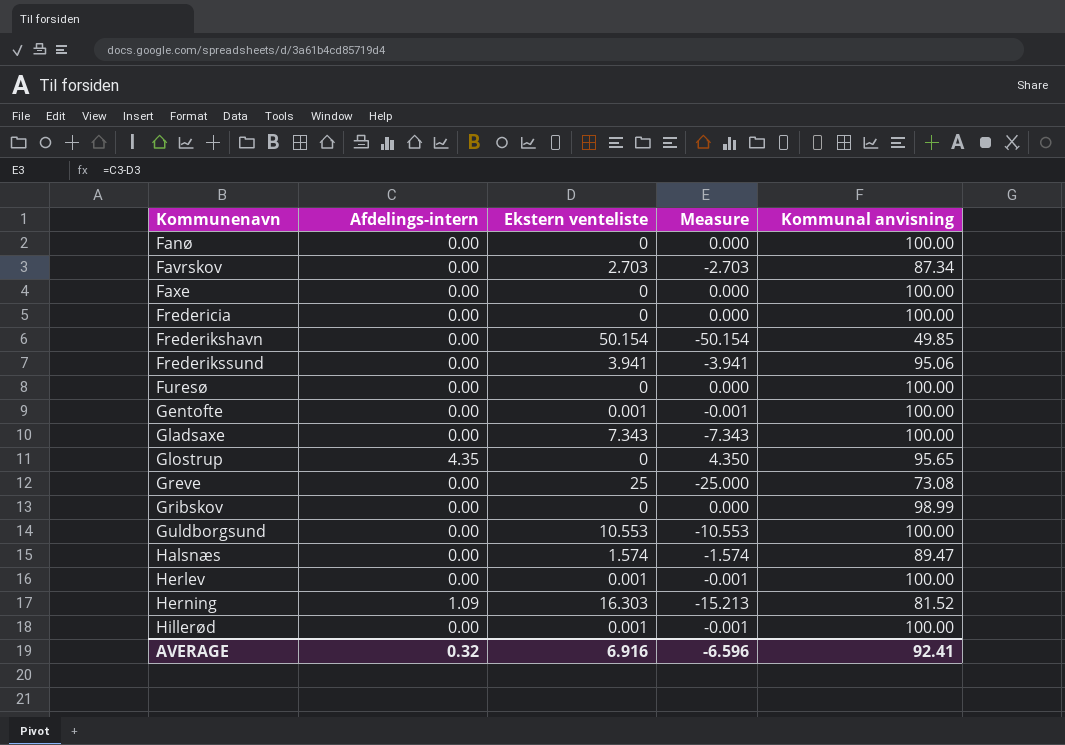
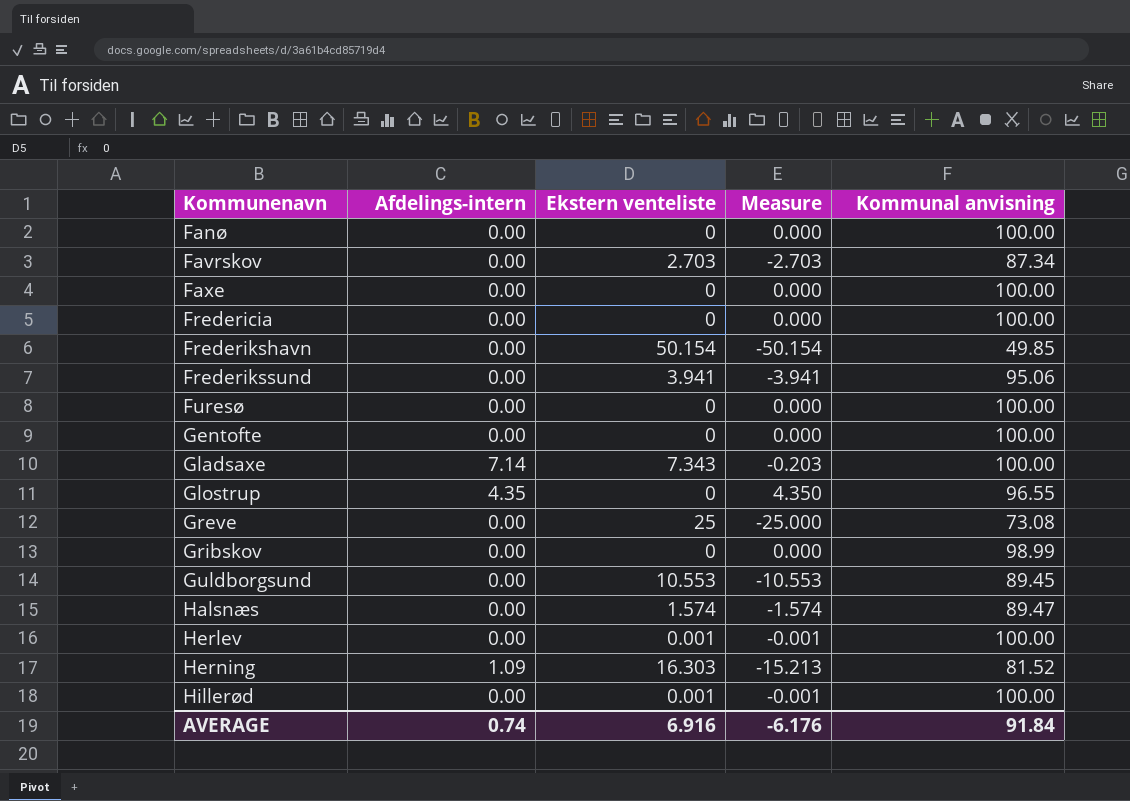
Gentofte | Ekstern venteliste: 0.001 -> 0
Gentofte | Measure: -0.001 -> 0.000
Gladsaxe | Afdelings-intern: 0.00 -> 7.14
Gladsaxe | Measure: -7.343 -> -0.203
Glostrup | Kommunal anvisning: 95.65 -> 96.55
Guldborgsund | Kommunal anvisning: 100.00 -> 89.45
AVERAGE | Afdelings-intern: 0.32 -> 0.74
AVERAGE | Measure: -6.596 -> -6.176
AVERAGE | Kommunal anvisning: 92.41 -> 91.84

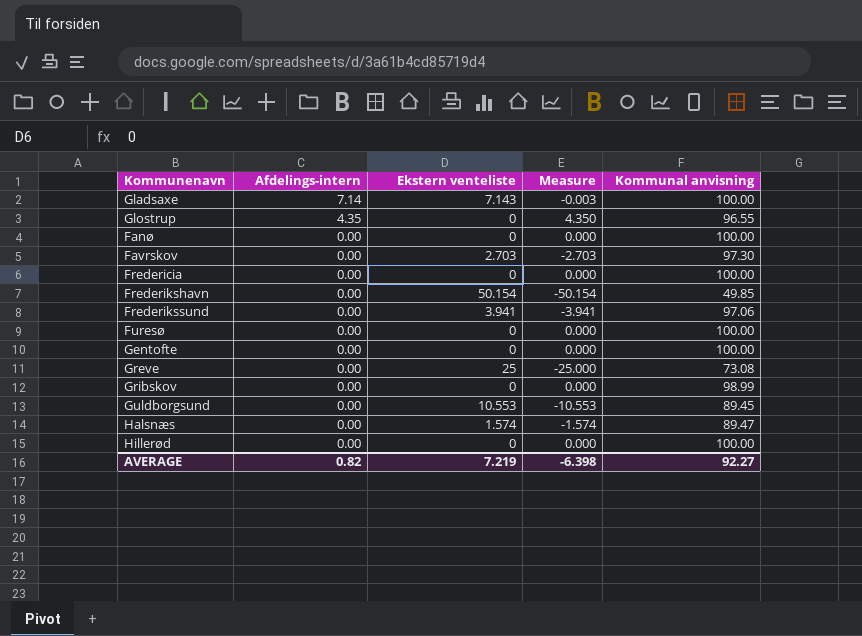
row order: Kommunenavn ascending -> Afdelings-intern descending
row Faxe: 0.00 | 0 | 0.000 | 100.00 -> none
row Herlev: 0.00 | 0.001 | -0.001 | 100.00 -> none
row Herning: 1.09 | 16.303 | -15.213 | 81.52 -> none
Gladsaxe | Ekstern venteliste: 7.343 -> 7.143
Gladsaxe | Measure: -0.203 -> -0.003
Favrskov | Kommunal anvisning: 87.34 -> 97.30
Frederikssund | Kommunal anvisning: 95.06 -> 97.06
Hillerød | Ekstern venteliste: 0.001 -> 0
Hillerød | Measure: -0.001 -> 0.000
AVERAGE | Afdelings-intern: 0.74 -> 0.82
AVERAGE | Ekstern venteliste: 6.916 -> 7.219
AVERAGE | Measure: -6.176 -> -6.398
AVERAGE | Kommunal anvisning: 91.84 -> 92.27

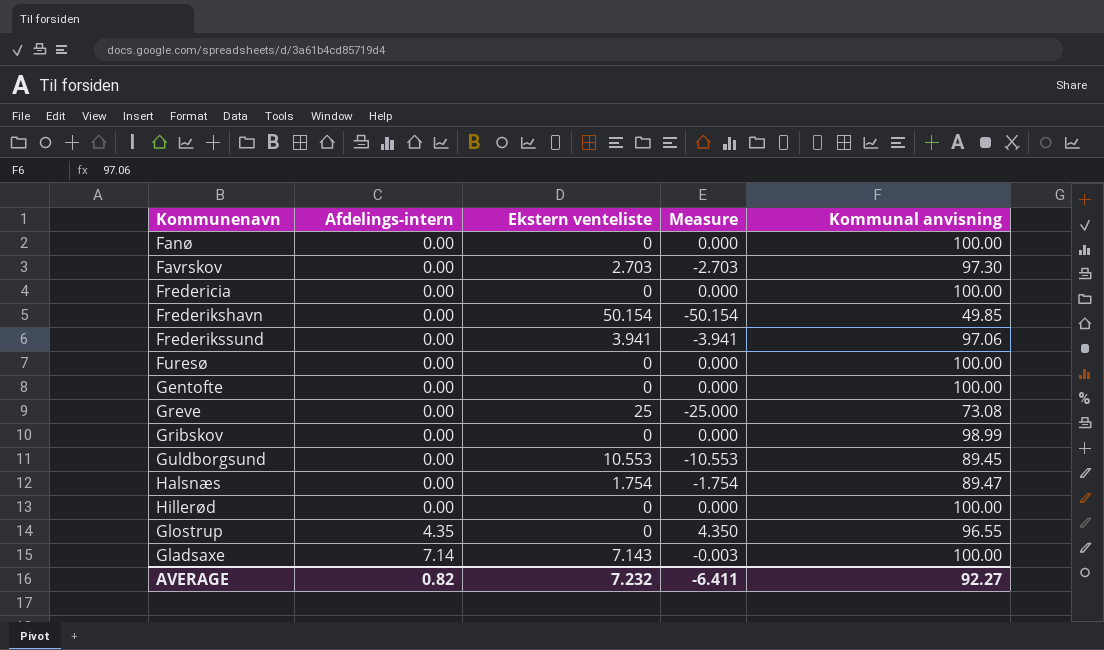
row order: Afdelings-intern descending -> Afdelings-intern ascending
Halsnæs | Ekstern venteliste: 1.574 -> 1.754
Halsnæs | Measure: -1.574 -> -1.754
AVERAGE | Ekstern venteliste: 7.219 -> 7.232
AVERAGE | Measure: -6.398 -> -6.411

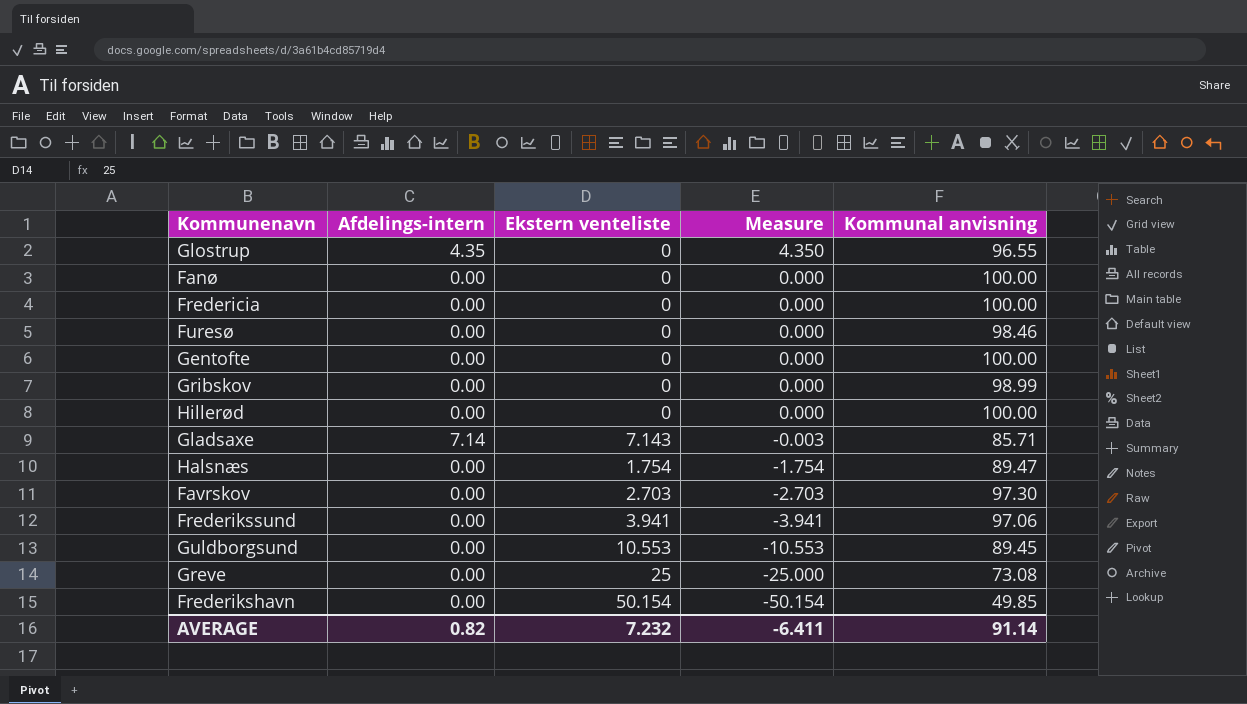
row order: Afdelings-intern ascending -> Measure descending
Furesø | Kommunal anvisning: 100.00 -> 98.46
Gladsaxe | Kommunal anvisning: 100.00 -> 85.71
AVERAGE | Kommunal anvisning: 92.27 -> 91.14

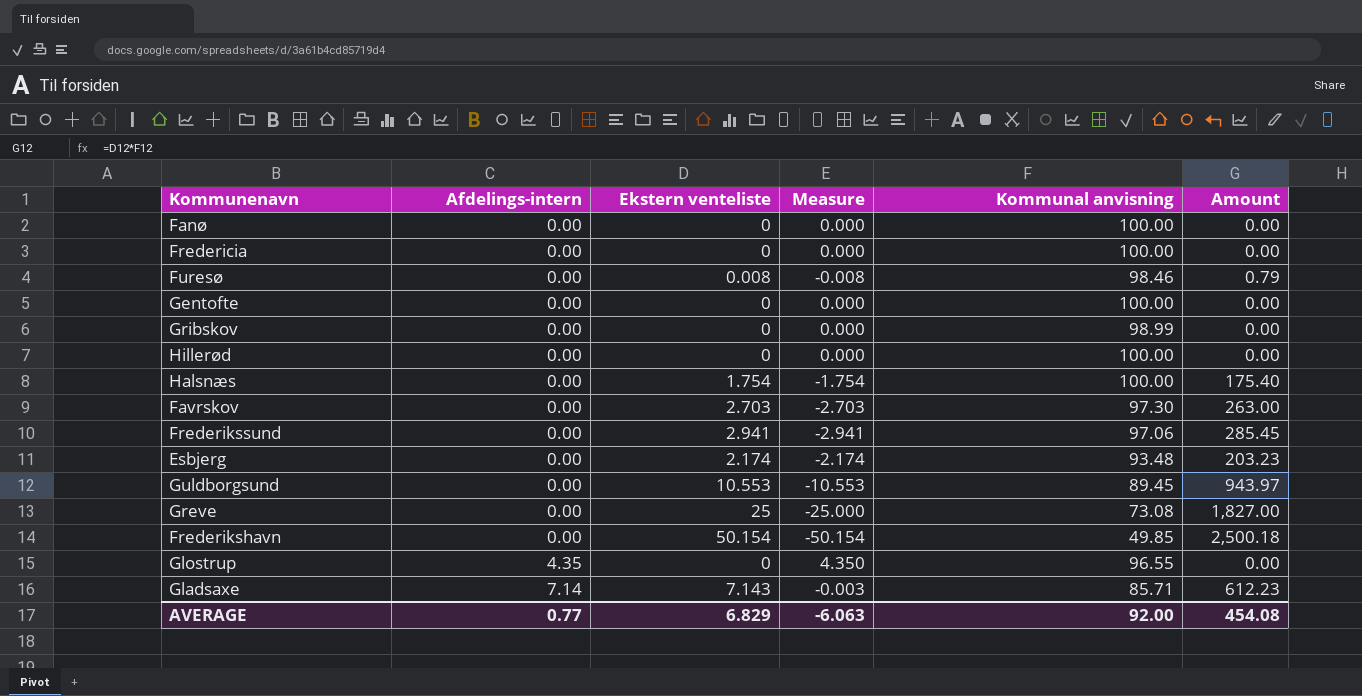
row order: Measure descending -> Afdelings-intern ascending
column Amount | formula: none -> [Ekstern venteliste] * [Kommunal anvisning]
Furesø | Ekstern venteliste: 0 -> 0.008
Furesø | Measure: 0.000 -> -0.008
Halsnæs | Kommunal anvisning: 89.47 -> 100.00
Frederikssund | Ekstern venteliste: 3.941 -> 2.941
Frederikssund | Measure: -3.941 -> -2.941
row Esbjerg: none -> 0.00 | 2.174 | -2.174 | 93.48 | 203.23
AVERAGE | Afdelings-intern: 0.82 -> 0.77
AVERAGE | Ekstern venteliste: 7.232 -> 6.829
AVERAGE | Measure: -6.411 -> -6.063
AVERAGE | Kommunal anvisning: 91.14 -> 92.00

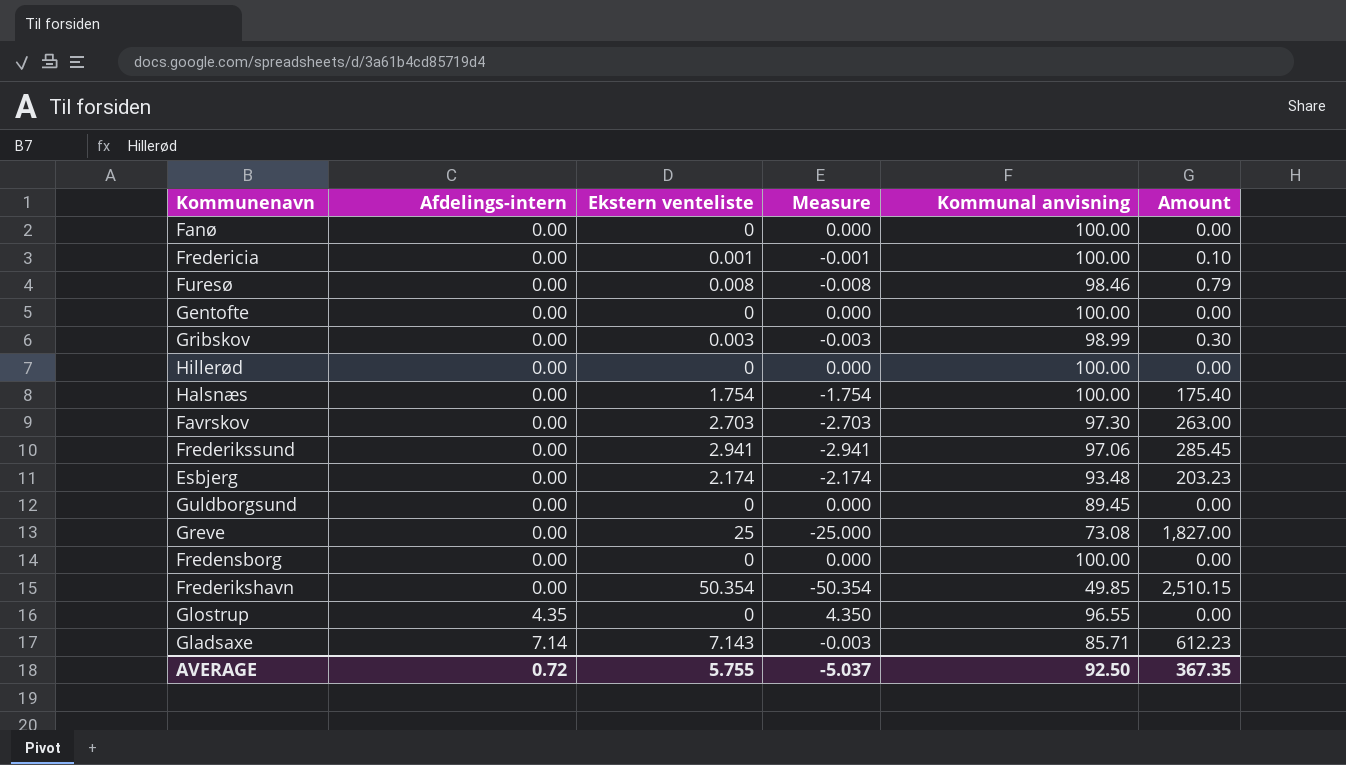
Fredericia | Ekstern venteliste: 0 -> 0.001
Fredericia | Measure: 0.000 -> -0.001
Fredericia | Amount: 0.00 -> 0.10
Gribskov | Ekstern venteliste: 0 -> 0.003
Gribskov | Measure: 0.000 -> -0.003
Gribskov | Amount: 0.00 -> 0.30
Guldborgsund | Ekstern venteliste: 10.553 -> 0
Guldborgsund | Measure: -10.553 -> 0.000
Guldborgsund | Amount: 943.97 -> 0.00
row Fredensborg: none -> 0.00 | 0 | 0.000 | 100.00 | 0.00
Frederikshavn | Ekstern venteliste: 50.154 -> 50.354
Frederikshavn | Measure: -50.154 -> -50.354
Frederikshavn | Amount: 2,500.18 -> 2,510.15
AVERAGE | Afdelings-intern: 0.77 -> 0.72
AVERAGE | Ekstern venteliste: 6.829 -> 5.755
AVERAGE | Measure: -6.063 -> -5.037
AVERAGE | Kommunal anvisning: 92.00 -> 92.50
AVERAGE | Amount: 454.08 -> 367.35

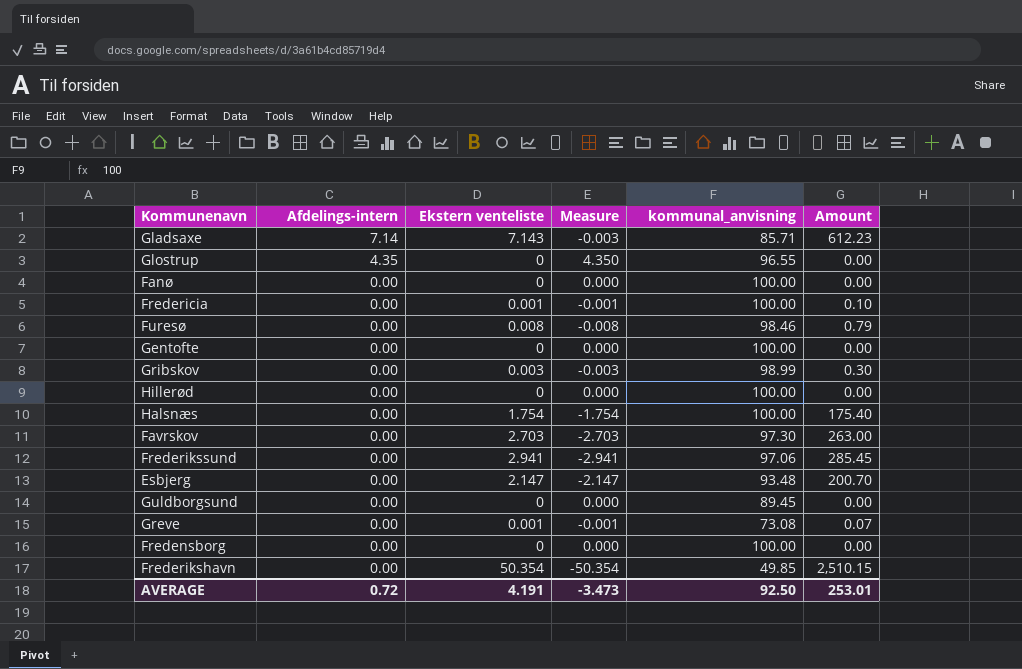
row order: Afdelings-intern ascending -> Afdelings-intern descending
column name: Kommunal anvisning -> kommunal_anvisning
Esbjerg | Ekstern venteliste: 2.174 -> 2.147
Esbjerg | Measure: -2.174 -> -2.147
Esbjerg | Amount: 203.23 -> 200.70
Greve | Ekstern venteliste: 25 -> 0.001
Greve | Measure: -25.000 -> -0.001
Greve | Amount: 1,827.00 -> 0.07
AVERAGE | Ekstern venteliste: 5.755 -> 4.191
AVERAGE | Measure: -5.037 -> -3.473
AVERAGE | Amount: 367.35 -> 253.01

